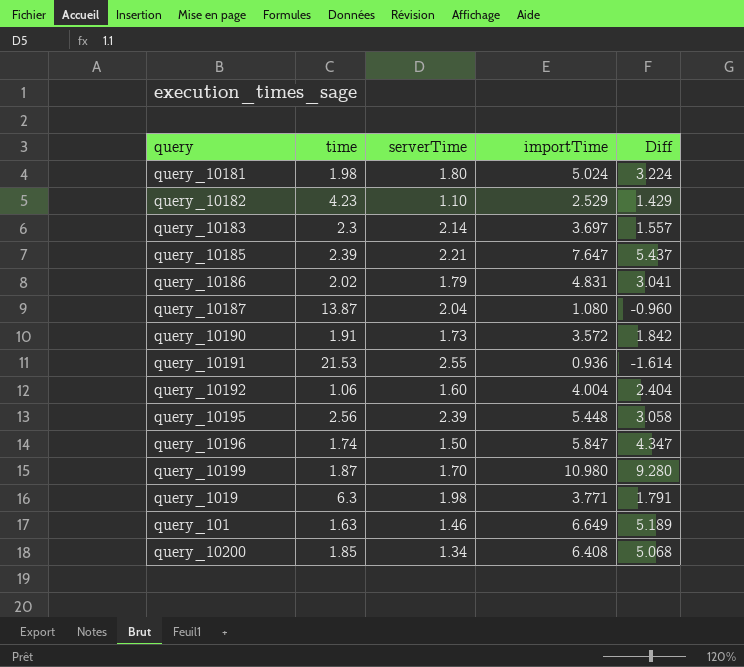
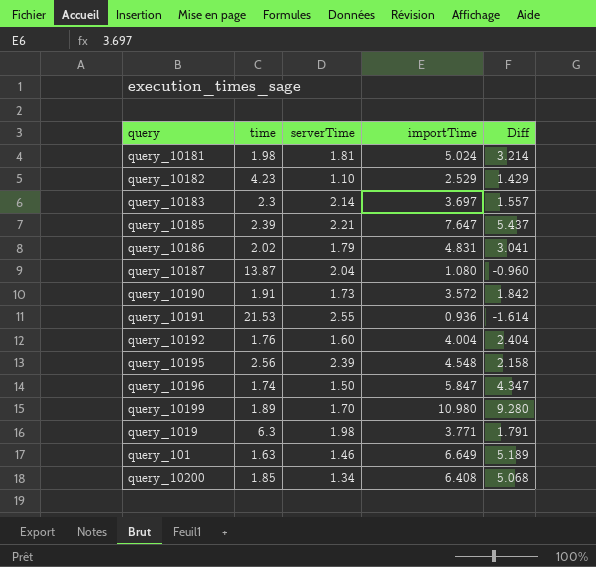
query_10181 | serverTime: 1.80 -> 1.81
query_10181 | Diff: 3.224 -> 3.214
query_10192 | time: 1.06 -> 1.76
query_10195 | importTime: 5.448 -> 4.548
query_10195 | Diff: 3.058 -> 2.158
query_10199 | time: 1.87 -> 1.89

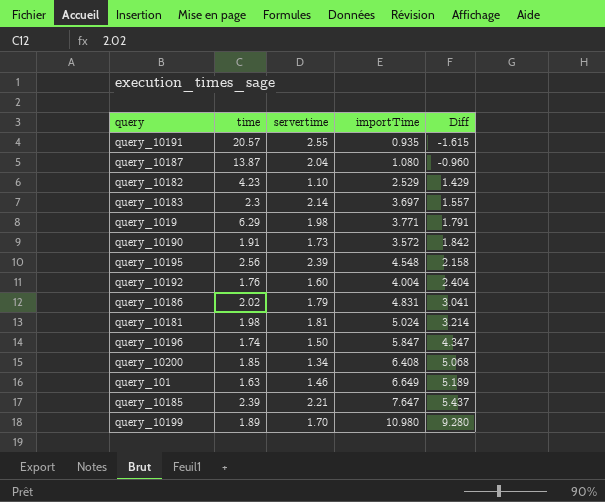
row order: none -> Diff ascending
column name: serverTime -> servertime
query_10191 | time: 21.53 -> 20.57
query_10191 | importTime: 0.936 -> 0.935
query_10191 | Diff: -1.614 -> -1.615
query_1019 | time: 6.3 -> 6.29

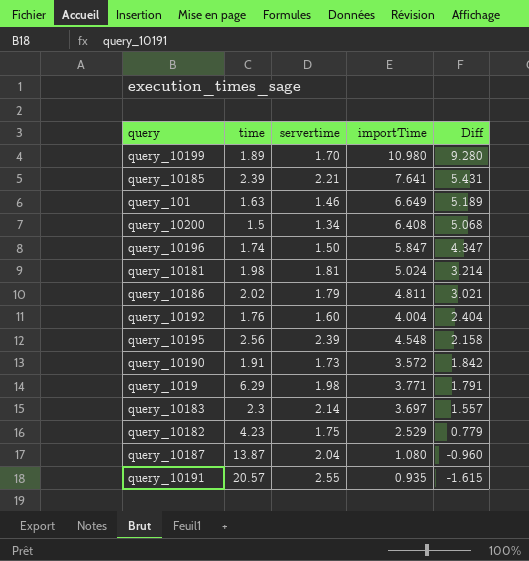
row order: Diff ascending -> Diff descending
query_10185 | importTime: 7.647 -> 7.641
query_10185 | Diff: 5.437 -> 5.431
query_10200 | time: 1.85 -> 1.5
query_10186 | importTime: 4.831 -> 4.811
query_10186 | Diff: 3.041 -> 3.021
query_10182 | servertime: 1.10 -> 1.75
query_10182 | Diff: 1.429 -> 0.779

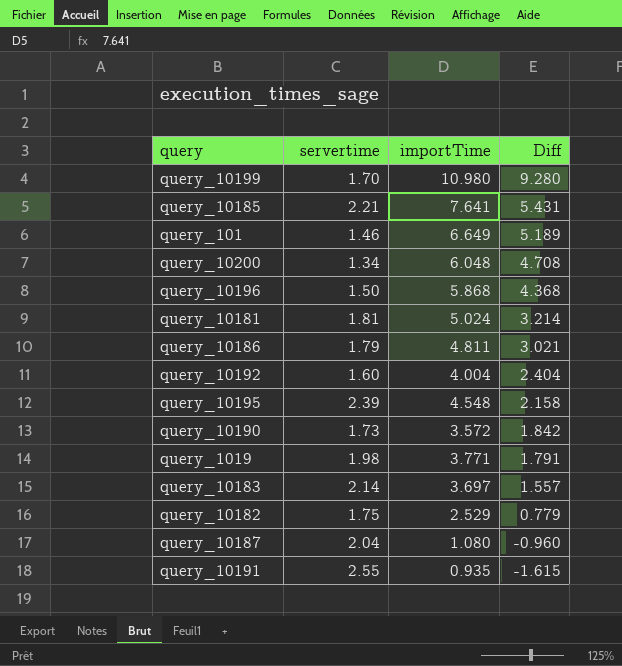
column time | position: 2 -> none
query_10200 | importTime: 6.408 -> 6.048
query_10200 | Diff: 5.068 -> 4.708
query_10196 | importTime: 5.847 -> 5.868
query_10196 | Diff: 4.347 -> 4.368

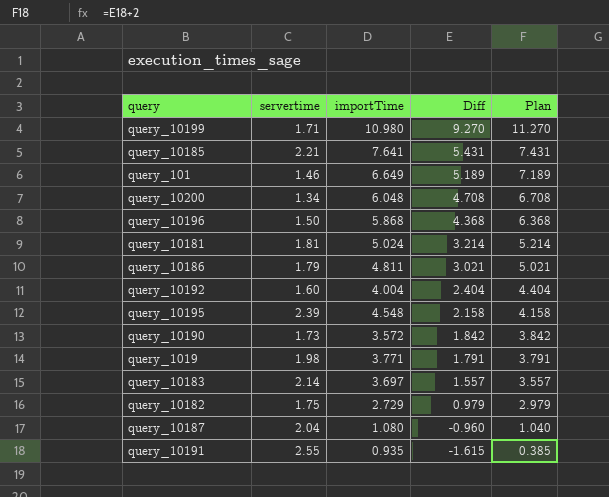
column Plan | formula: none -> [Diff] + 2
query_10199 | servertime: 1.70 -> 1.71
query_10199 | Diff: 9.280 -> 9.270
query_10182 | importTime: 2.529 -> 2.729
query_10182 | Diff: 0.779 -> 0.979

